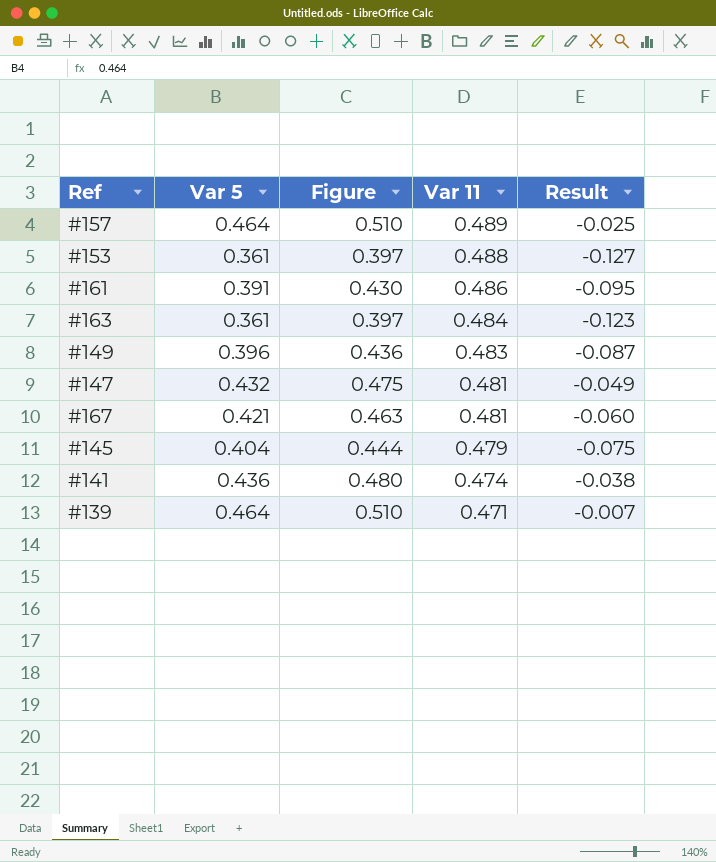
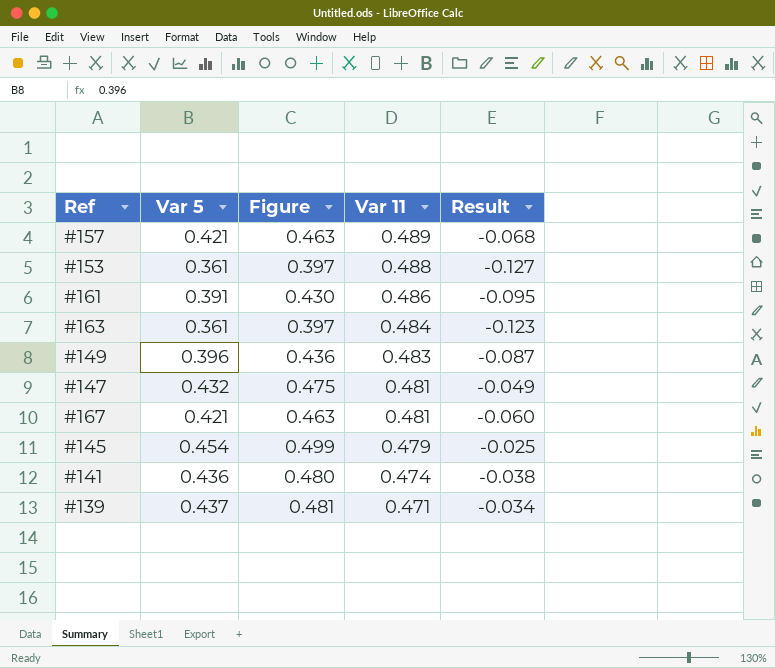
#157 | Var 5: 0.464 -> 0.421
#157 | Figure: 0.510 -> 0.463
#157 | Result: -0.025 -> -0.068
#145 | Var 5: 0.404 -> 0.454
#145 | Figure: 0.444 -> 0.499
#145 | Result: -0.075 -> -0.025
#139 | Var 5: 0.464 -> 0.437
#139 | Figure: 0.510 -> 0.481
#139 | Result: -0.007 -> -0.034

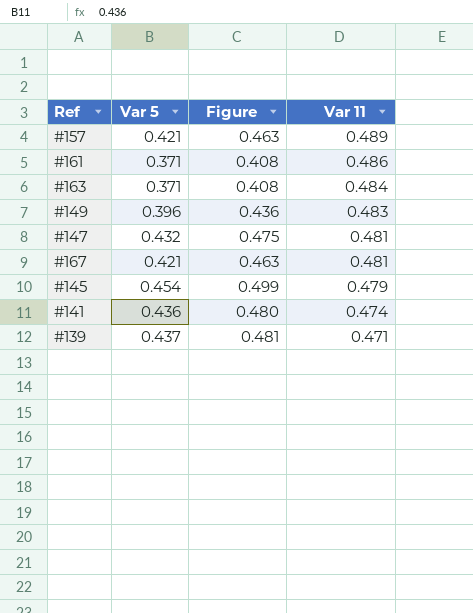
column Result | formula: [Var 5] - [Var 11] -> none
row #153: 0.361 | 0.397 | 0.488 | -0.127 -> none
#161 | Var 5: 0.391 -> 0.371
#161 | Figure: 0.430 -> 0.408
#163 | Var 5: 0.361 -> 0.371
#163 | Figure: 0.397 -> 0.408

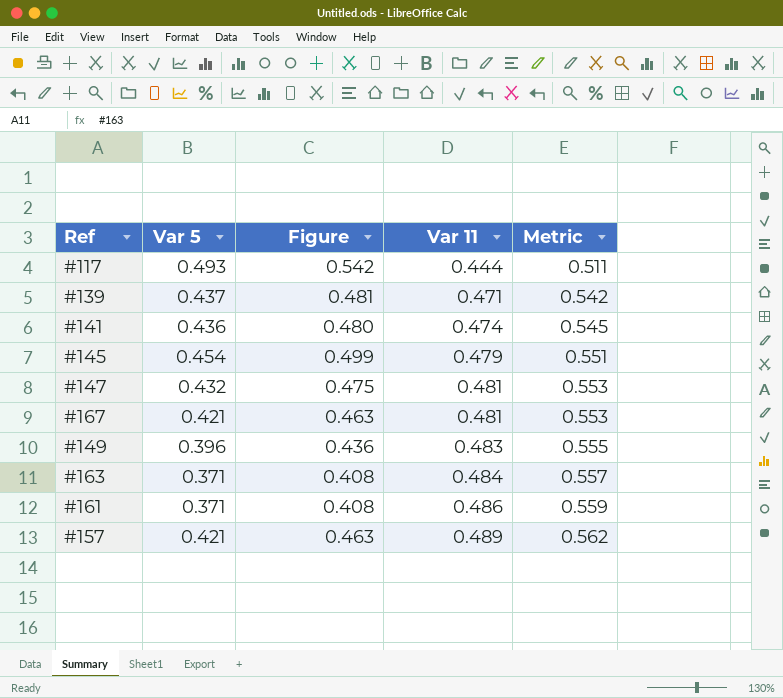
row order: Var 11 descending -> Var 11 ascending
column Metric | formula: none -> [Var 11] * 1.15
row #117: none -> 0.493 | 0.542 | 0.444 | 0.511

